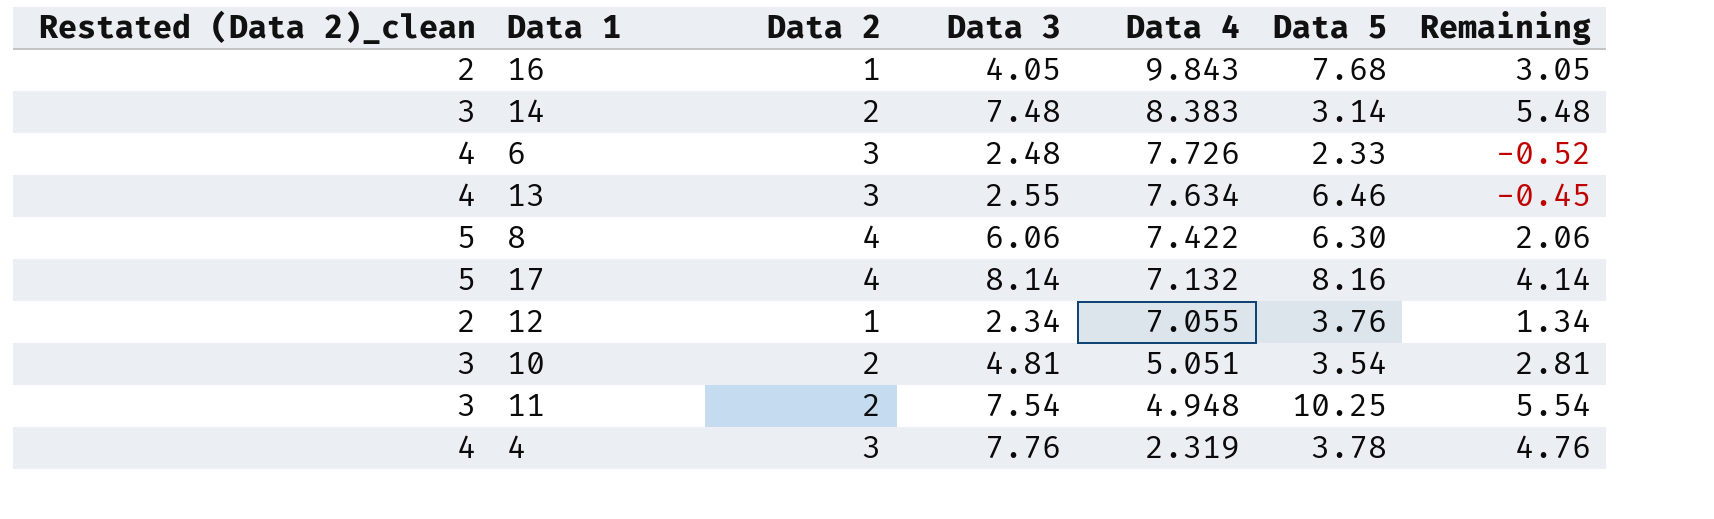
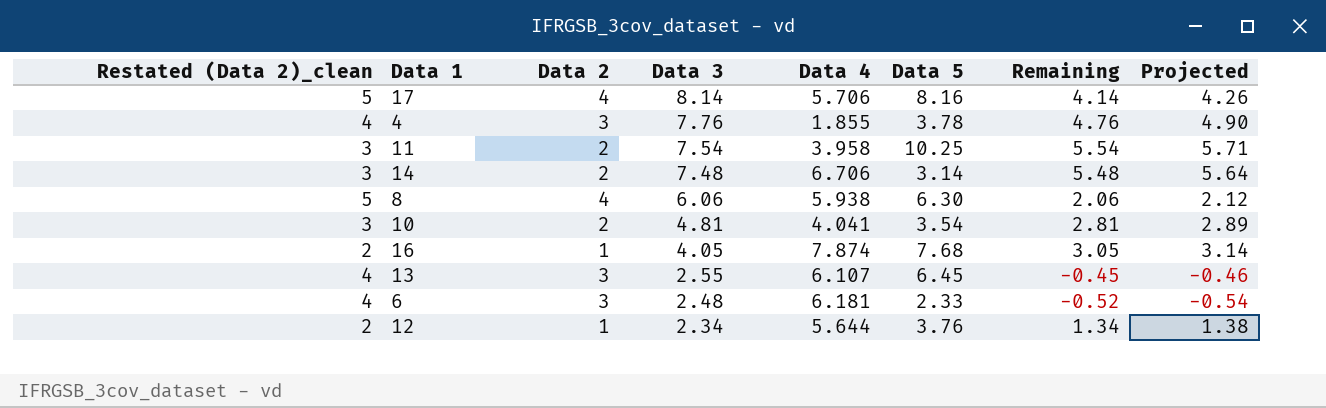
row order: Data 4 descending -> Data 3 descending
column Projected | formula: none -> [Remaining] * 1.03
17 | Data 4: 7.132 -> 5.706
4 | Data 4: 2.319 -> 1.855
11 | Data 4: 4.948 -> 3.958
14 | Data 4: 8.383 -> 6.706
8 | Data 4: 7.422 -> 5.938
10 | Data 4: 5.051 -> 4.041
16 | Data 4: 9.843 -> 7.874
13 | Data 4: 7.634 -> 6.107
13 | Data 5: 6.46 -> 6.45
6 | Data 4: 7.726 -> 6.181
12 | Data 4: 7.055 -> 5.644

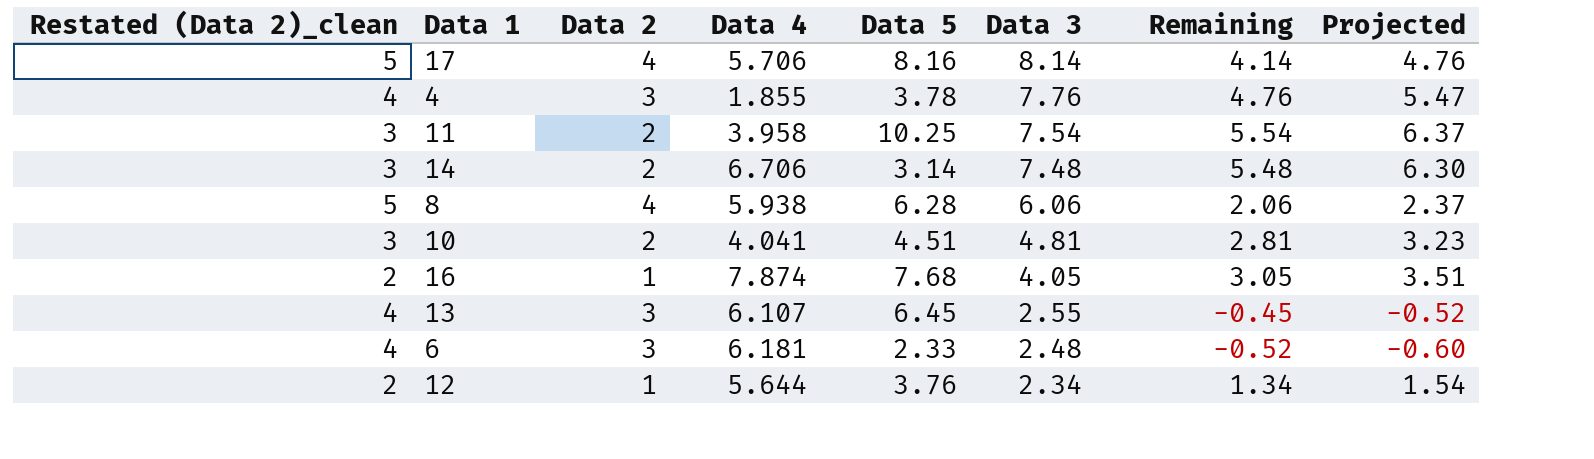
column Data 3 | position: 4 -> 6
column Projected | formula: [Remaining] * 1.03 -> [Remaining] * 1.15
8 | Data 5: 6.30 -> 6.28
10 | Data 5: 3.54 -> 4.51

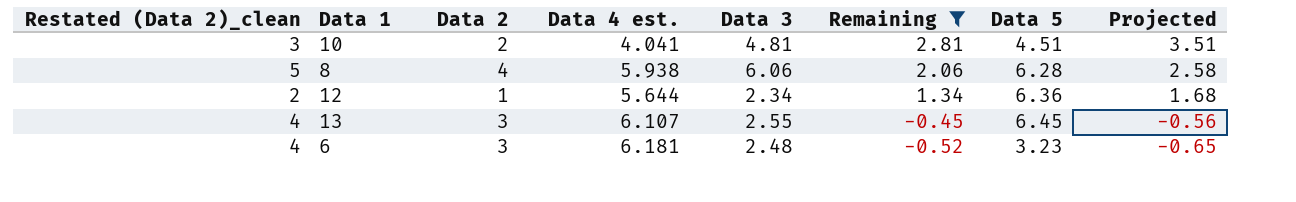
filter: none -> Remaining <= 2.81
row order: Data 3 descending -> Remaining descending
column name: Data 4 -> Data 4 est.
column Data 5 | position: 5 -> 7
column Projected | formula: [Remaining] * 1.15 -> [Remaining] * 1.25
12 | Data 5: 3.76 -> 6.36
6 | Data 5: 2.33 -> 3.23

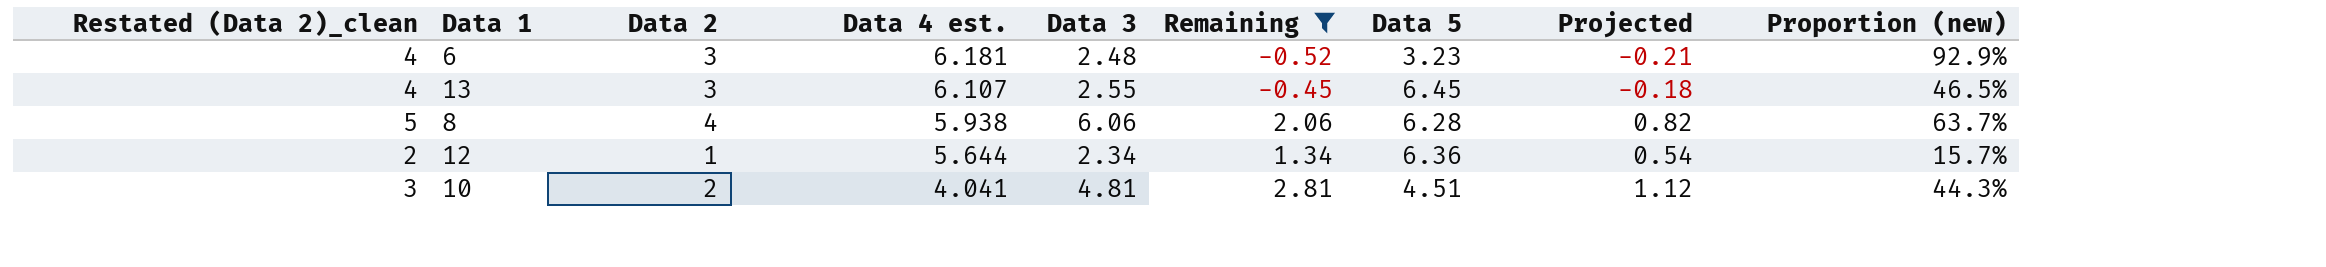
row order: Remaining descending -> Data 4 est. descending
column Projected | formula: [Remaining] * 1.25 -> [Remaining] * 0.4
column Proportion (new) | formula: none -> [Data 2] / [Data 5]

